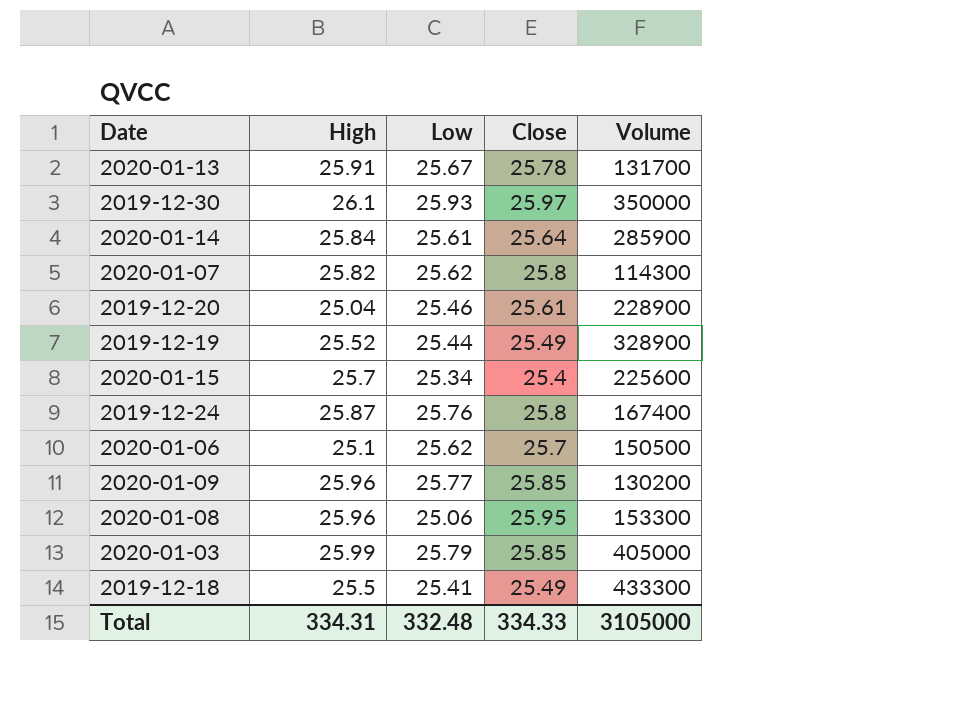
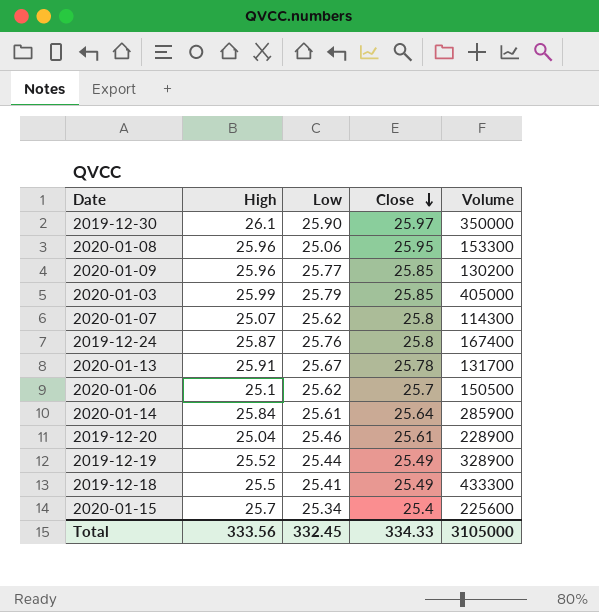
row order: none -> Close descending
2019-12-30 | Low: 25.93 -> 25.90
2020-01-07 | High: 25.82 -> 25.07
Total | High: 334.31 -> 333.56
Total | Low: 332.48 -> 332.45

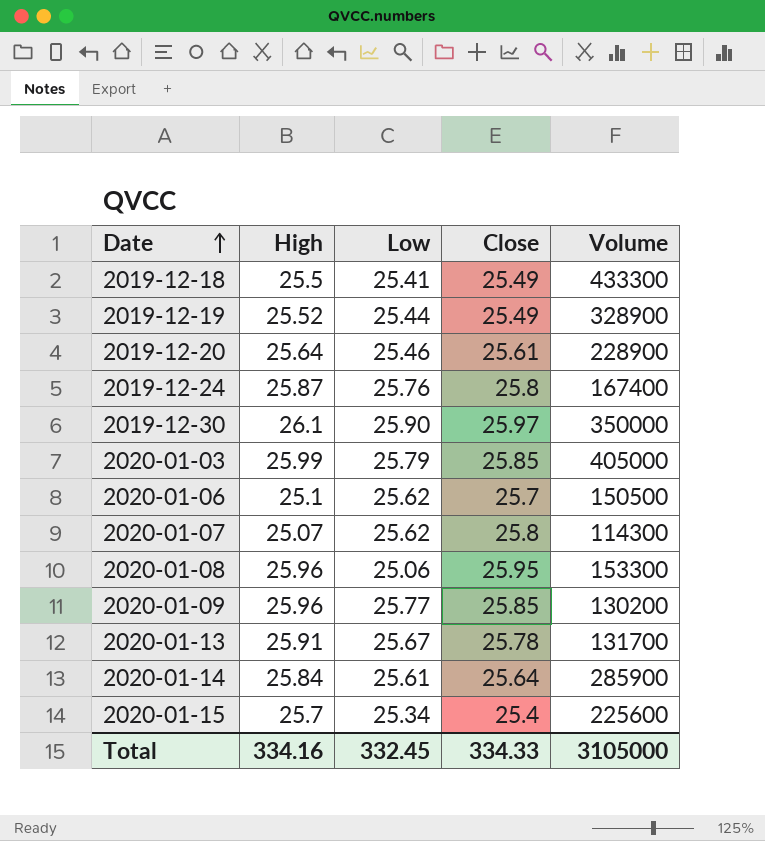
row order: Close descending -> Date ascending
2019-12-20 | High: 25.04 -> 25.64
Total | High: 333.56 -> 334.16

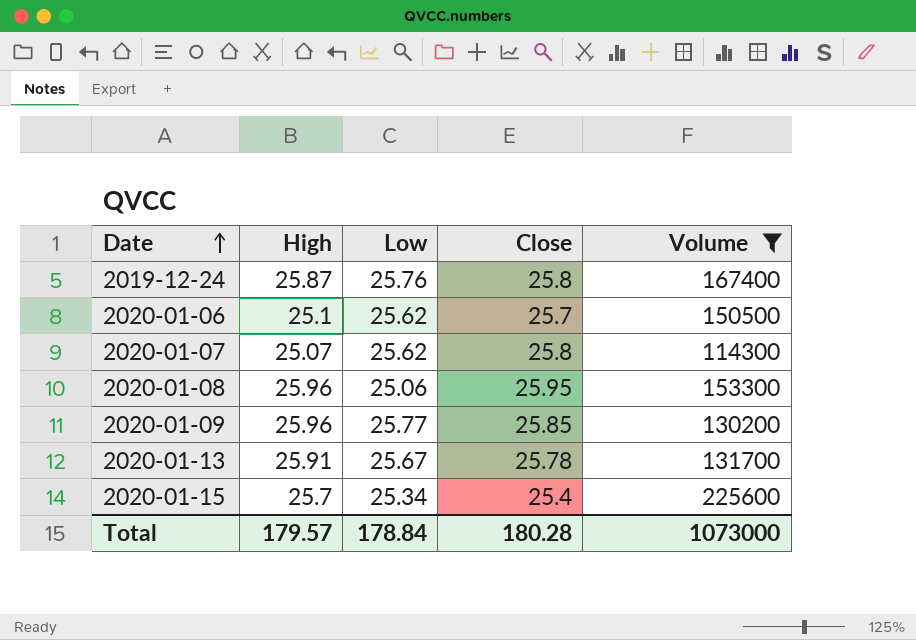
filter: none -> Volume <= 225600
Total | High: 334.16 -> 179.57
Total | Low: 332.45 -> 178.84
Total | Close: 334.33 -> 180.28
Total | Volume: 3105000 -> 1073000

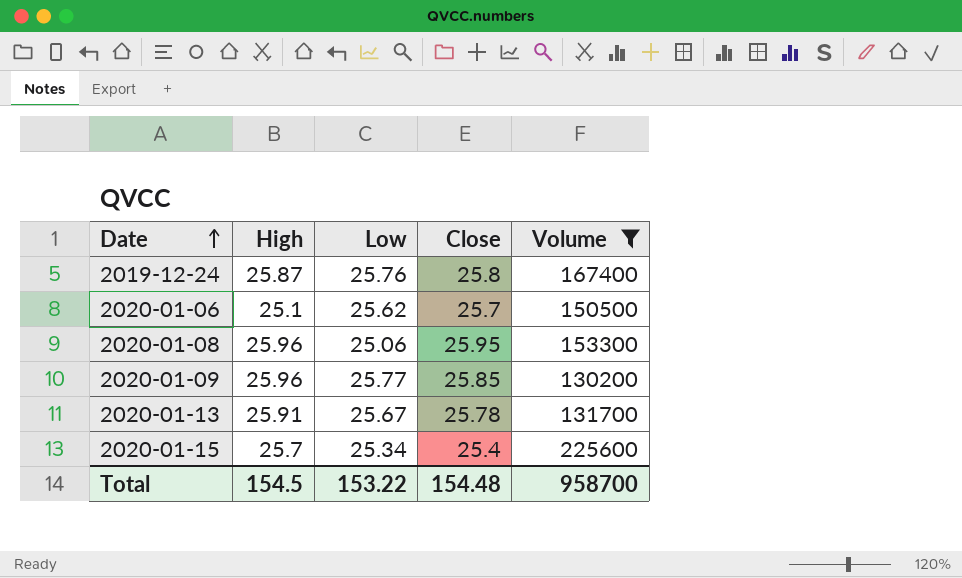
row 2020-01-07: 25.07 | 25.62 | 25.8 | 114300 -> none
Total | High: 179.57 -> 154.5
Total | Low: 178.84 -> 153.22
Total | Close: 180.28 -> 154.48
Total | Volume: 1073000 -> 958700

